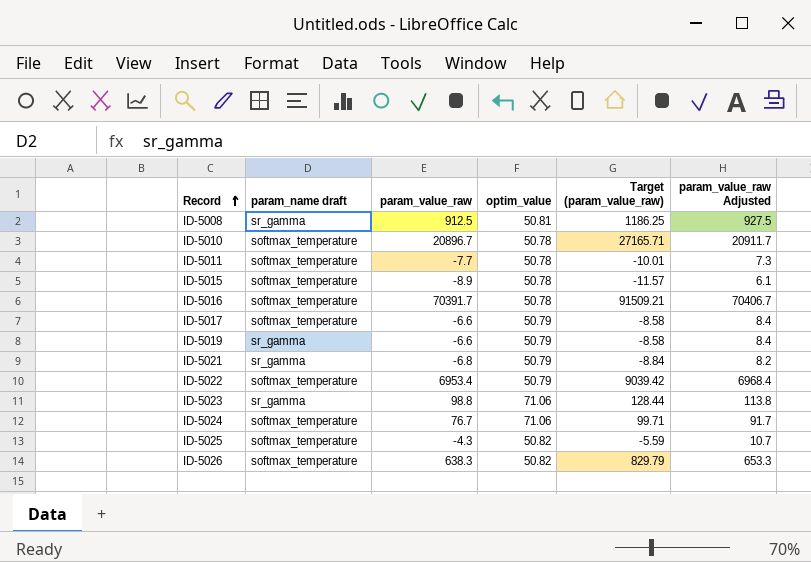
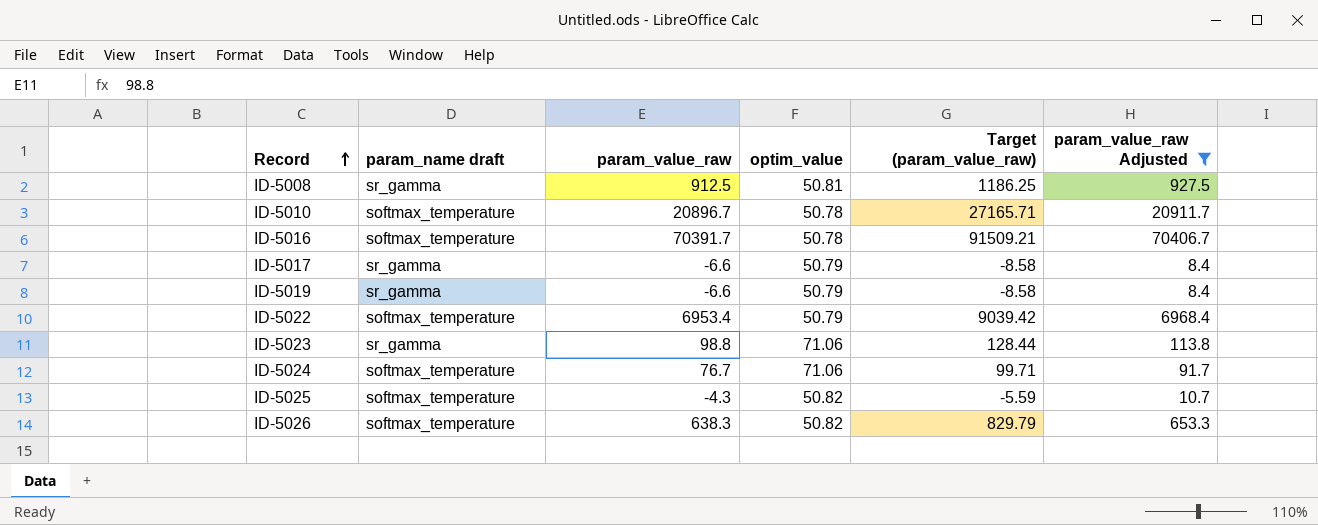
filter: none -> param_value_raw Adjusted >= 8.4
ID-5017 | param_name draft: softmax_temperature -> sr_gamma

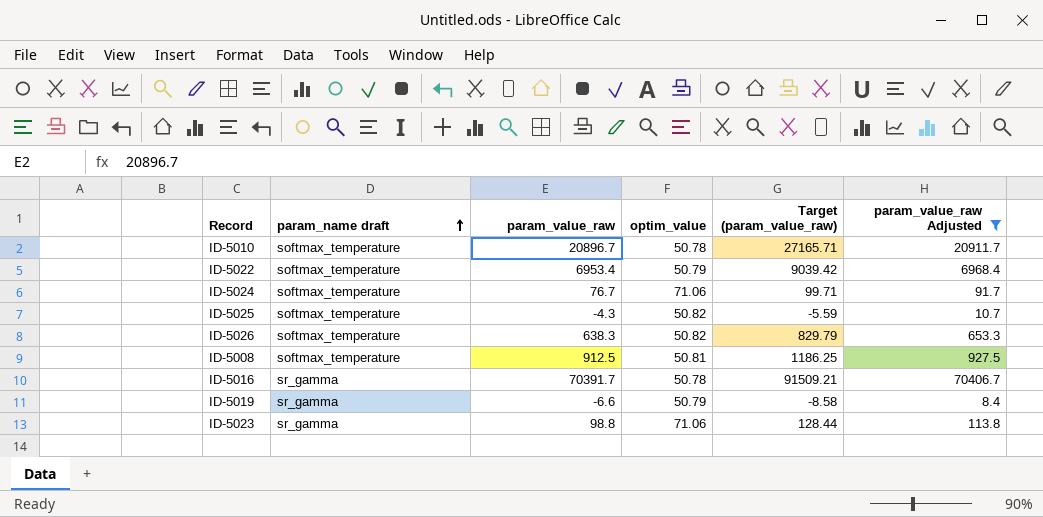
row order: Record ascending -> param_name draft ascending
row ID-5017: sr_gamma | -6.6 | 50.79 | -8.58 | 8.4 -> none
ID-5008 | param_name draft: sr_gamma -> softmax_temperature
ID-5016 | param_name draft: softmax_temperature -> sr_gamma

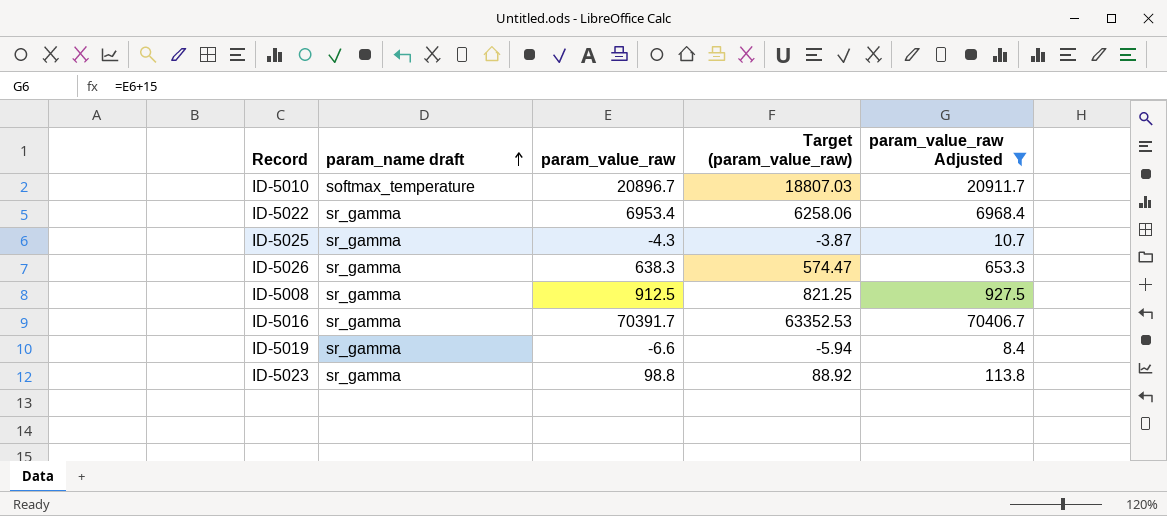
column optim_value | position: 4 -> none
column Target (param_value_raw) | formula: [param_value_raw] * 1.3 -> [param_value_raw] * 0.9
row ID-5024: softmax_temperature | 76.7 | 71.06 | 99.71 | 91.7 -> none
ID-5022 | param_name draft: softmax_temperature -> sr_gamma
ID-5025 | param_name draft: softmax_temperature -> sr_gamma
ID-5026 | param_name draft: softmax_temperature -> sr_gamma
ID-5008 | param_name draft: softmax_temperature -> sr_gamma

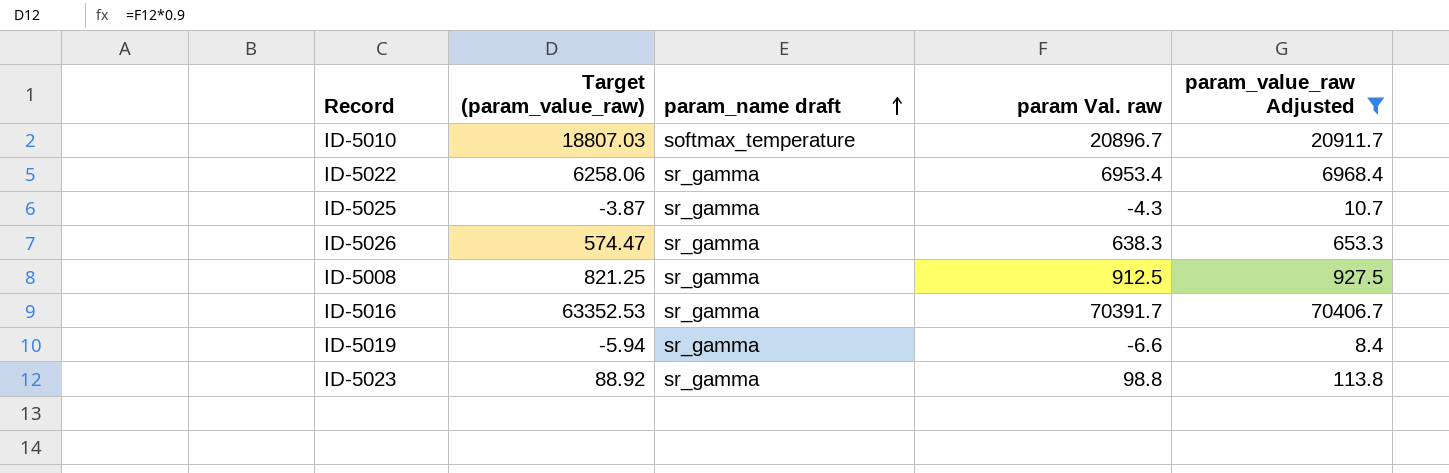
column Target (param_value_raw) | position: 4 -> 2
column name: param_value_raw -> param Val. raw

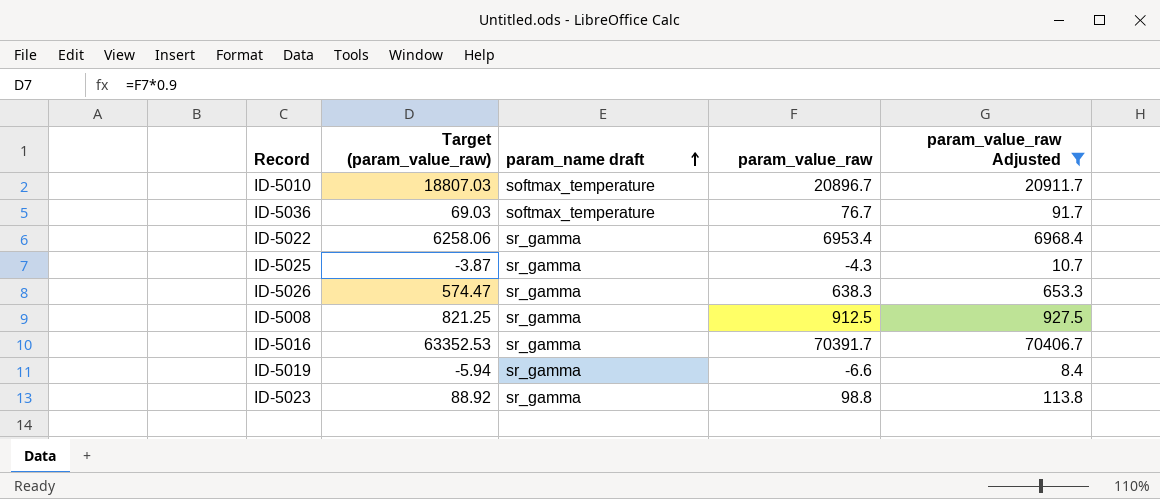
column name: param Val. raw -> param_value_raw
row ID-5036: none -> 69.03 | softmax_temperature | 76.7 | 91.7

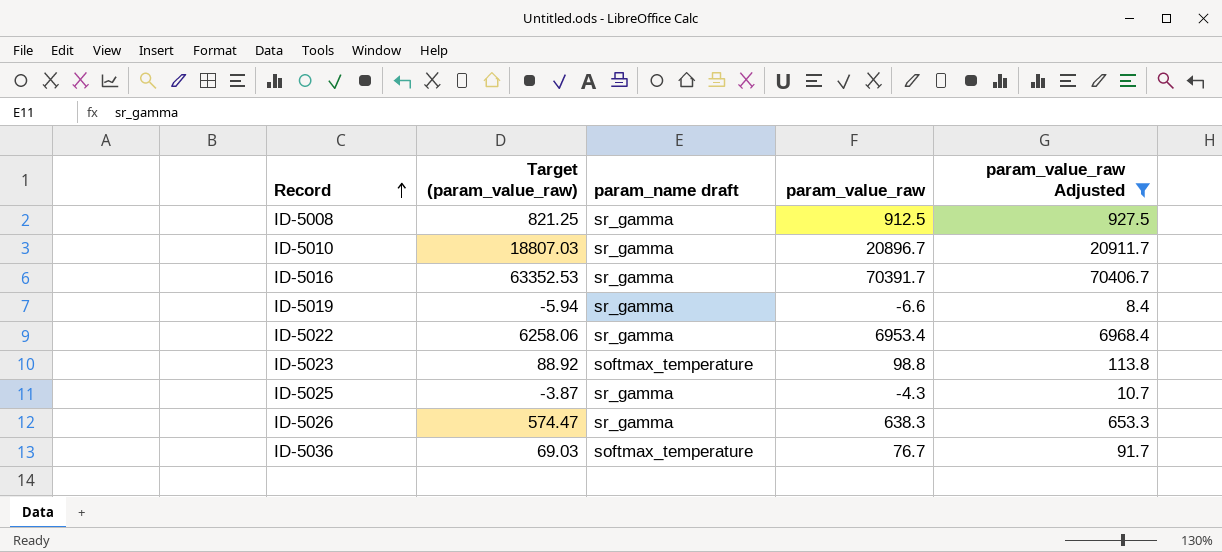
row order: param_name draft ascending -> Record ascending
ID-5010 | param_name draft: softmax_temperature -> sr_gamma
ID-5023 | param_name draft: sr_gamma -> softmax_temperature

